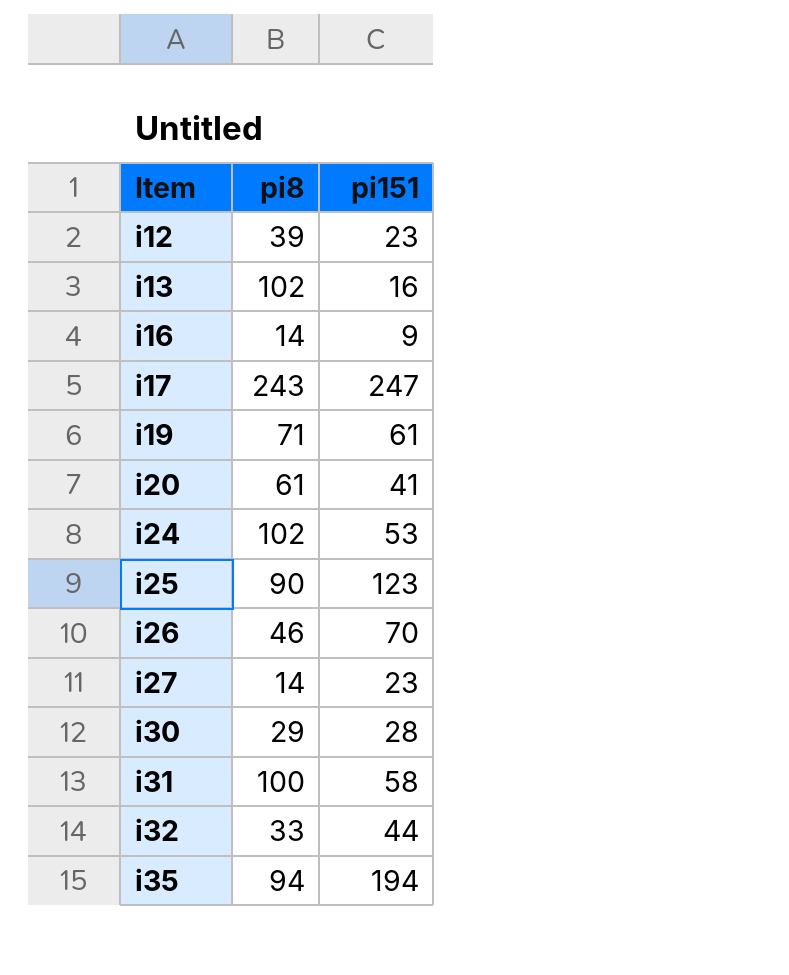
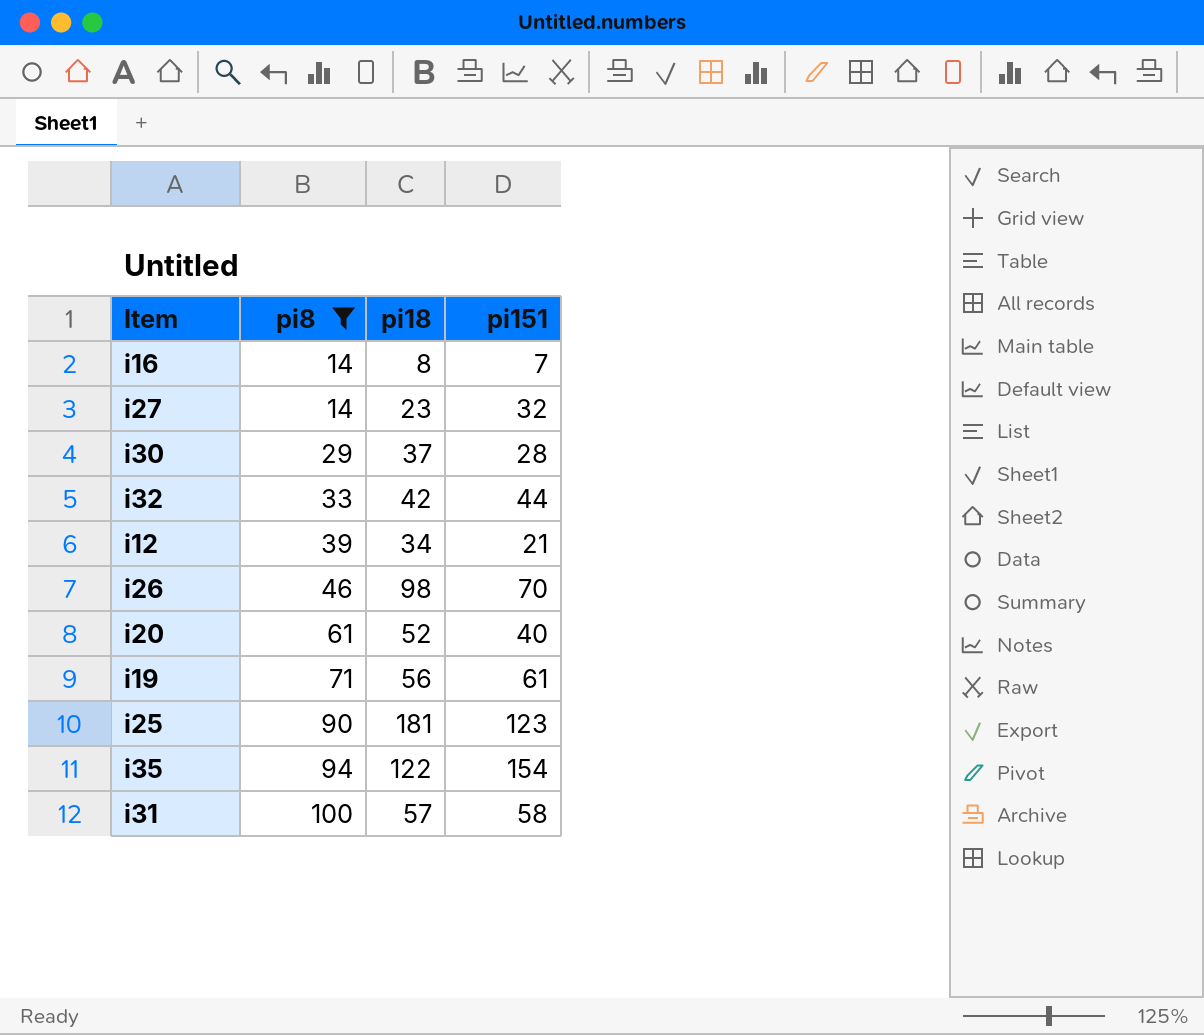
filter: none -> pi8 <= 100
row order: Item ascending -> pi8 ascending
column pi18 | position: none -> 3
i16 | pi151: 9 -> 7
i27 | pi151: 23 -> 32
i12 | pi151: 23 -> 21
i20 | pi151: 41 -> 40
i35 | pi151: 194 -> 154

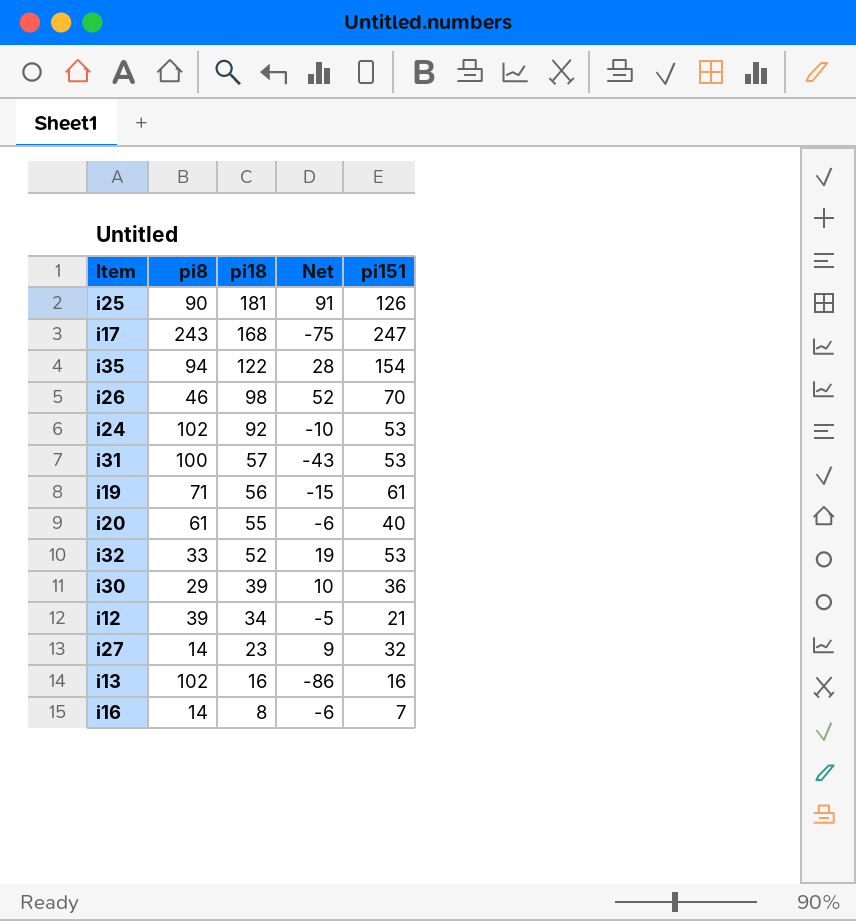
filter: pi8 <= 100 -> none
row order: pi8 ascending -> pi18 descending
column Net | formula: none -> [pi18] - [pi8]
i25 | pi151: 123 -> 126
i31 | pi151: 58 -> 53
i20 | pi18: 52 -> 55
i32 | pi18: 42 -> 52
i32 | pi151: 44 -> 53
i30 | pi18: 37 -> 39
i30 | pi151: 28 -> 36

